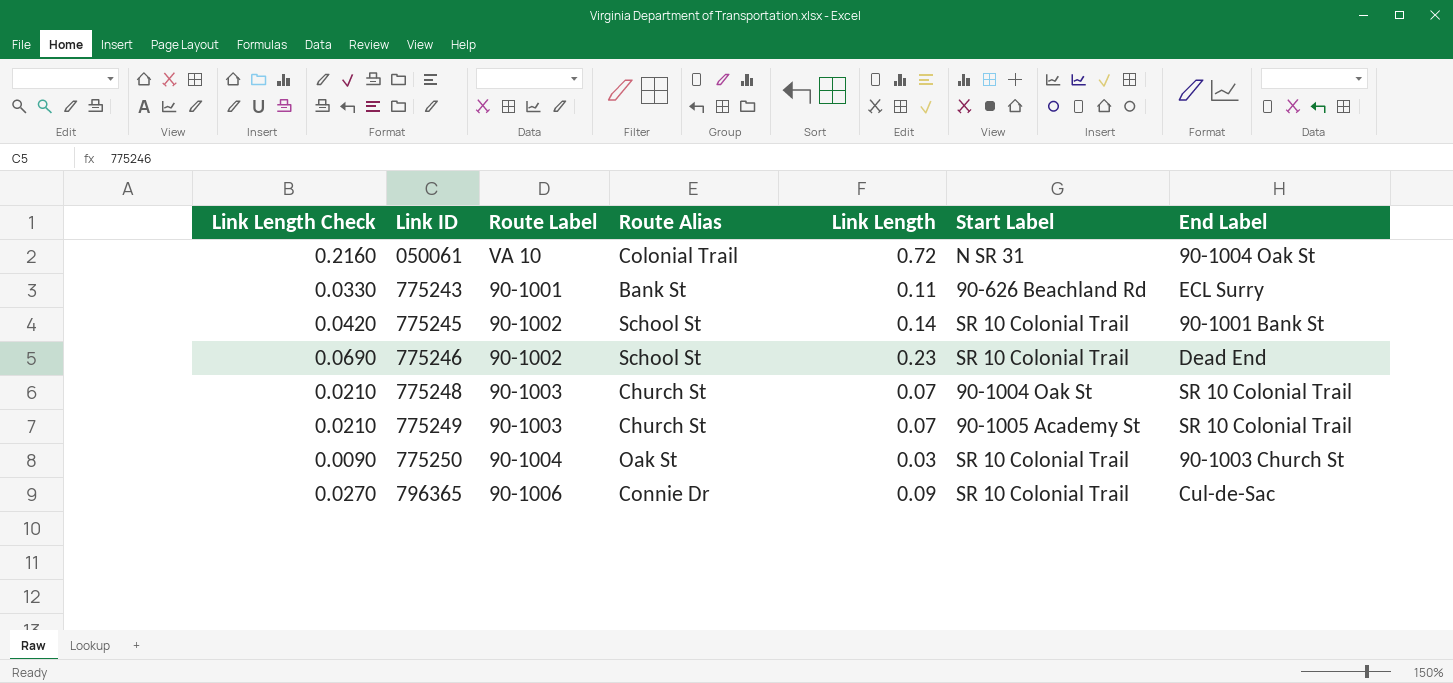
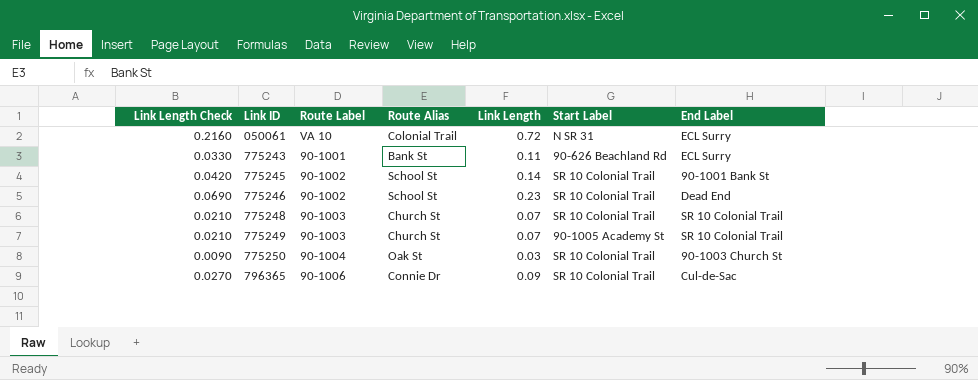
050061 | End Label: 90-1004 Oak St -> ECL Surry
775248 | Start Label: 90-1004 Oak St -> SR 10 Colonial Trail

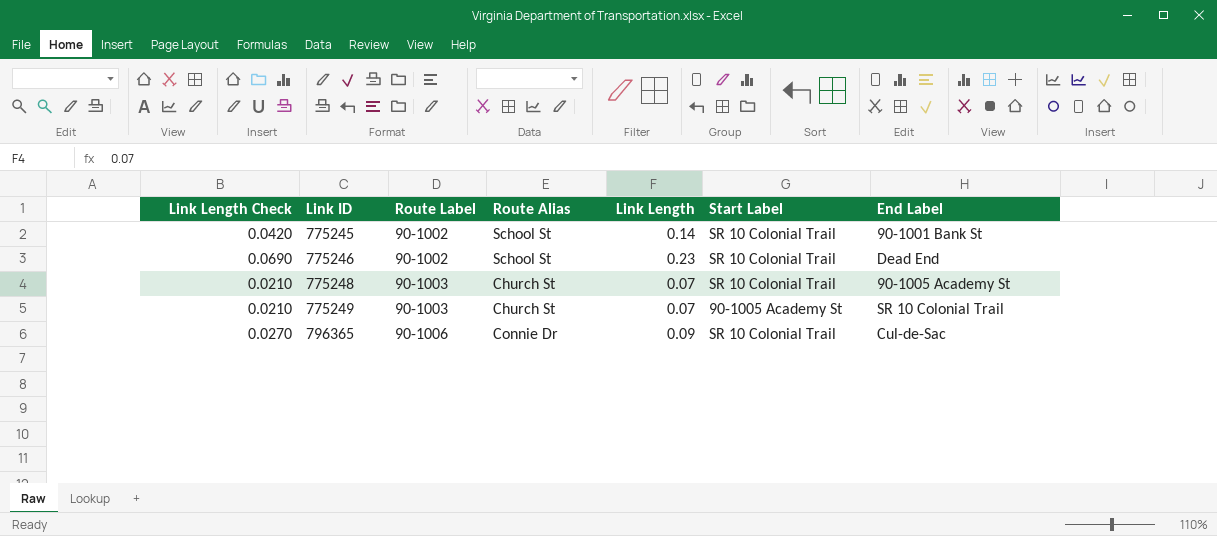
row 050061: 0.2160 | VA 10 | Colonial Trail | 0.72 | N SR 31 | ECL Surry -> none
row 775243: 0.0330 | 90-1001 | Bank St | 0.11 | 90-626 Beachland Rd | ECL Surry -> none
row 775250: 0.0090 | 90-1004 | Oak St | 0.03 | SR 10 Colonial Trail | 90-1003 Church St -> none
775248 | End Label: SR 10 Colonial Trail -> 90-1005 Academy St

